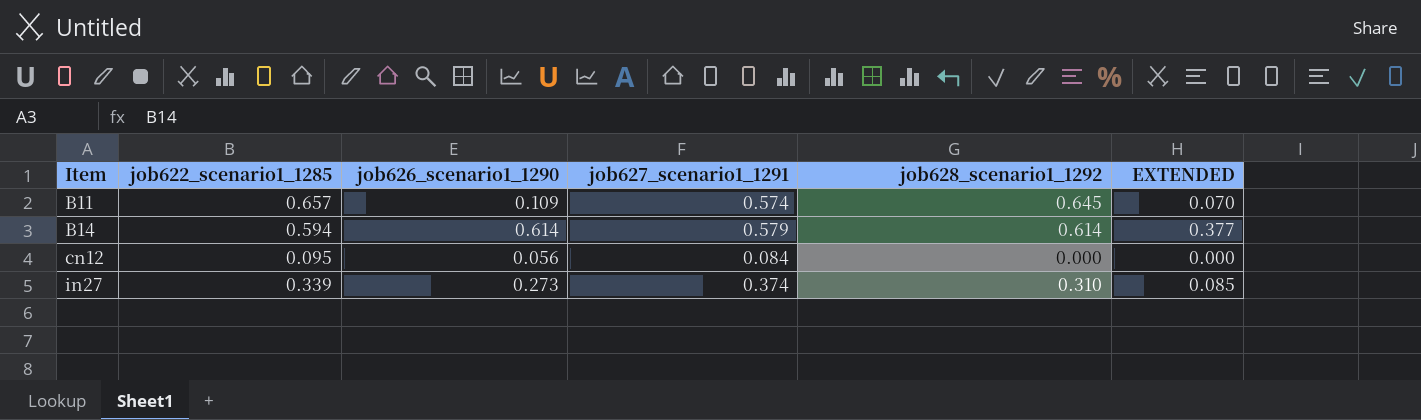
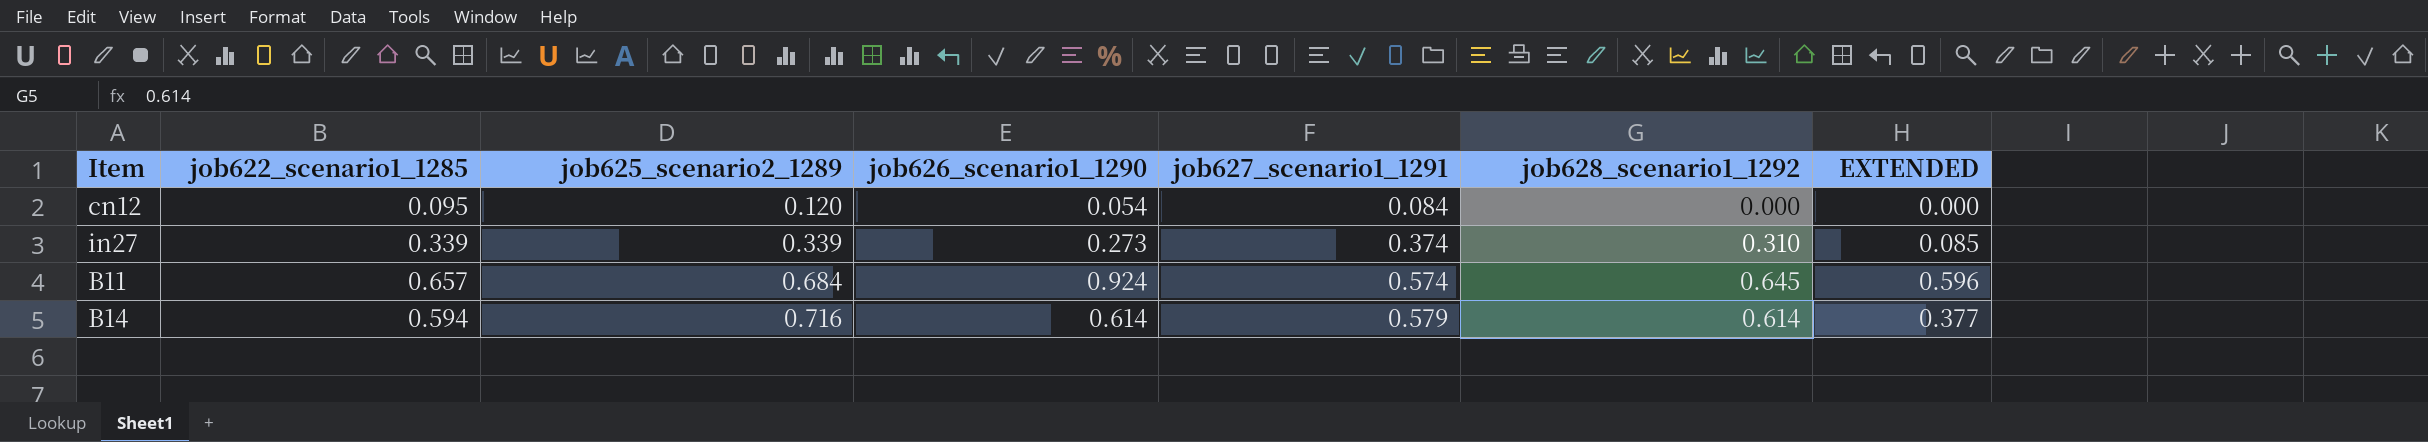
row order: Item ascending -> job625_scenario2_1289 ascending
column job625_scenario2_1289 | position: none -> 3
cn12 | job626_scenario1_1290: 0.056 -> 0.054
B11 | job626_scenario1_1290: 0.109 -> 0.924
B11 | EXTENDED: 0.070 -> 0.596

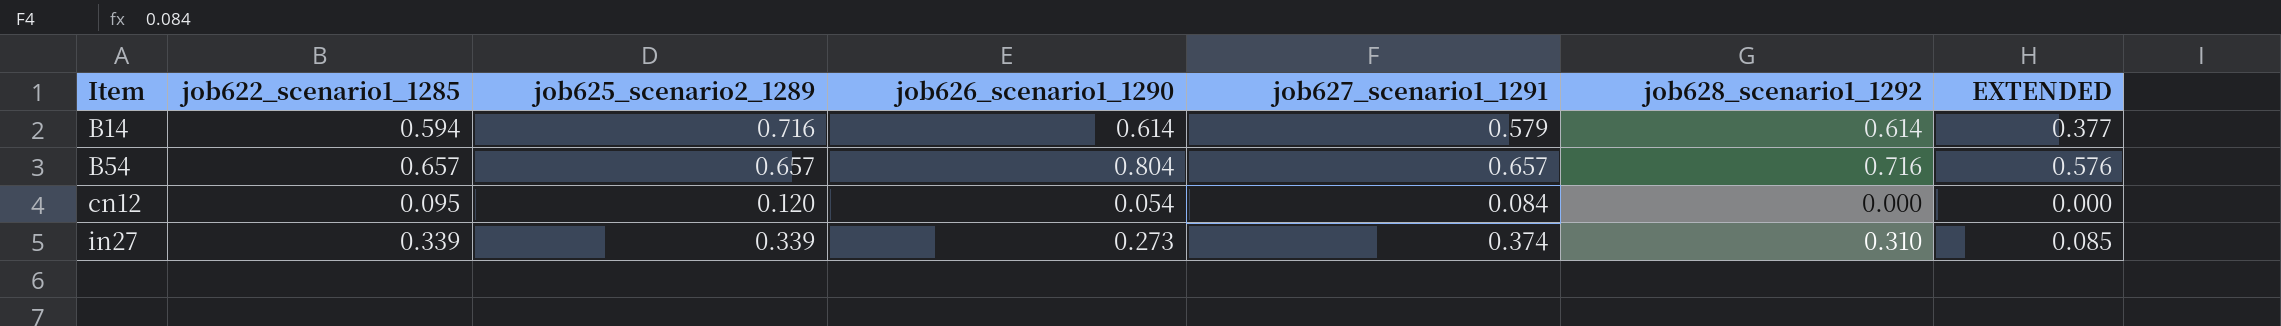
row order: job625_scenario2_1289 ascending -> Item ascending
row B11: 0.657 | 0.684 | 0.924 | 0.574 | 0.645 | 0.596 -> none
row B54: none -> 0.657 | 0.657 | 0.804 | 0.657 | 0.716 | 0.576

